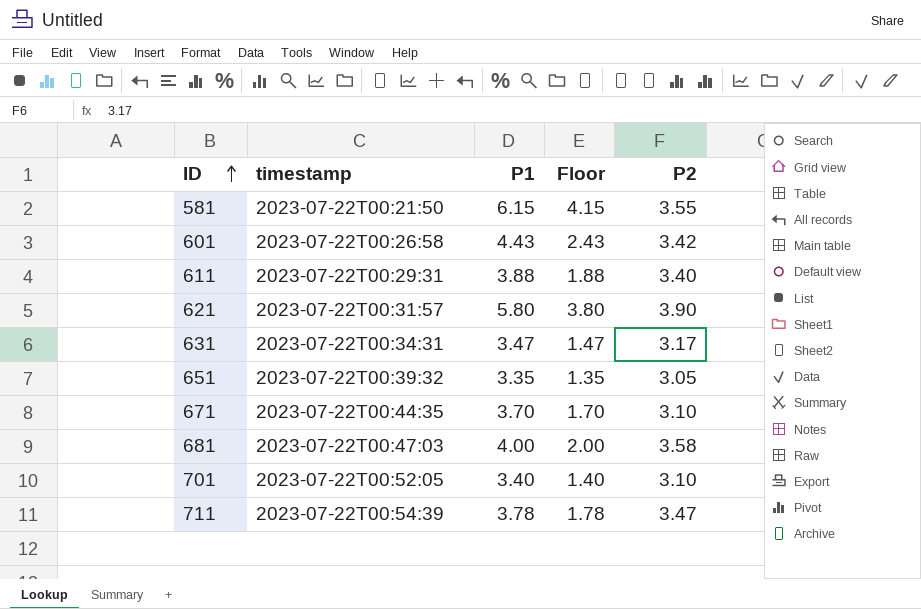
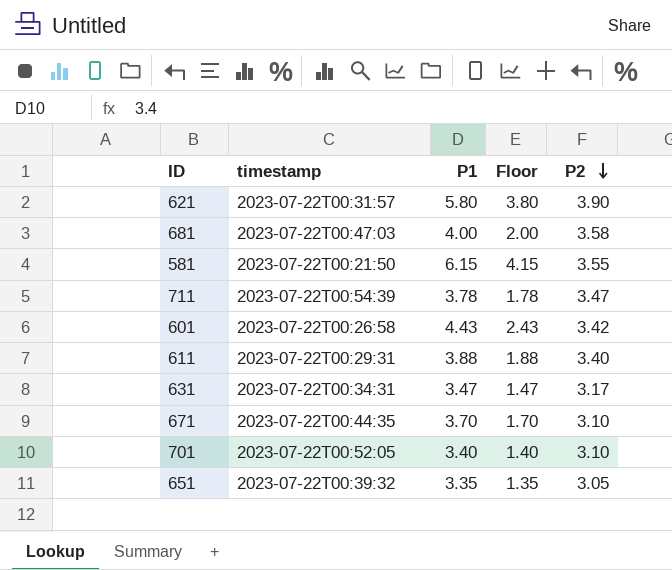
row order: ID ascending -> P2 descending

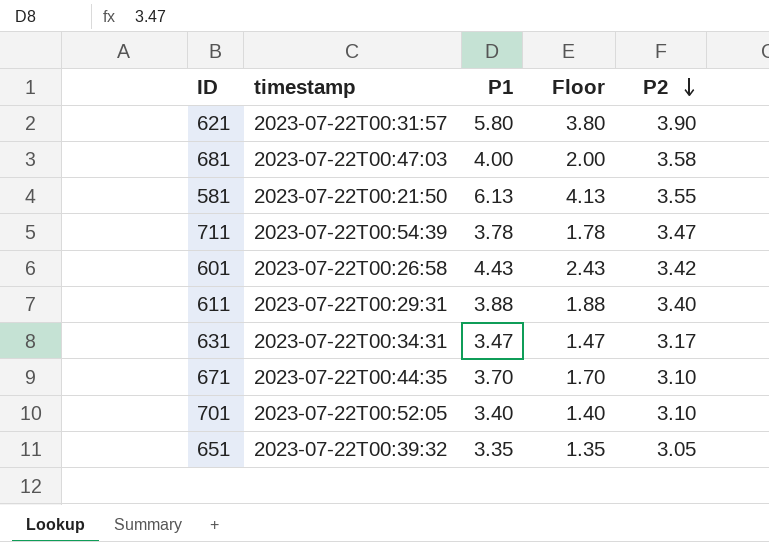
581 | P1: 6.15 -> 6.13
581 | Floor: 4.15 -> 4.13

